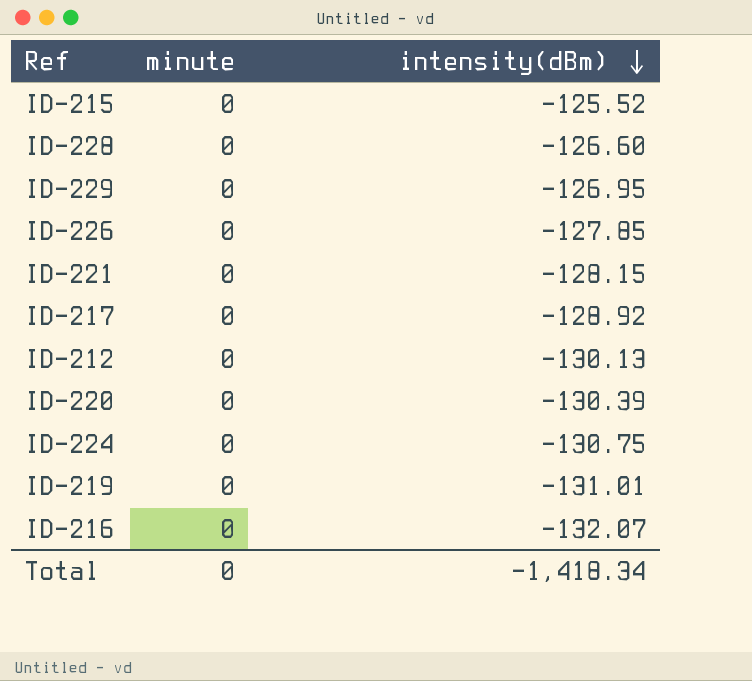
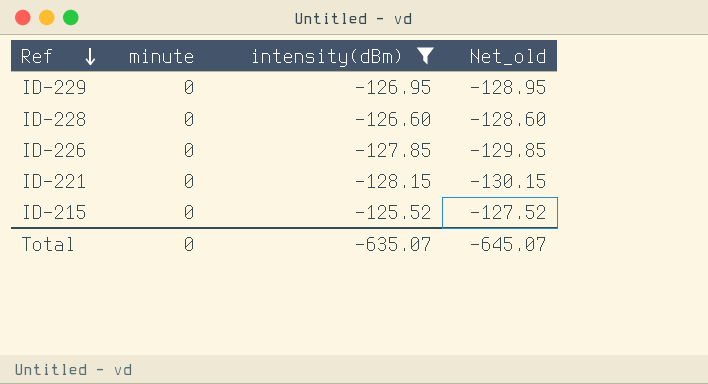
filter: none -> intensity(dBm) >= -128.15
row order: intensity(dBm) descending -> Ref descending
column Net_old | formula: none -> [intensity(dBm)] - 2
Total | intensity(dBm): -1,418.34 -> -635.07

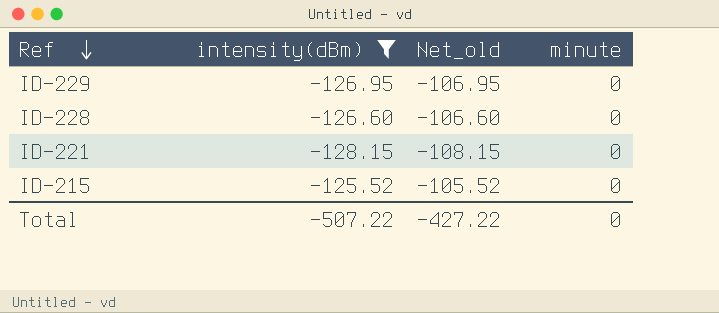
column Net_old | formula: [intensity(dBm)] - 2 -> [intensity(dBm)] + 20
column minute | position: 2 -> 4
row ID-226: 0 | -127.85 | -129.85 -> none
Total | intensity(dBm): -635.07 -> -507.22
Total | Net_old: -645.07 -> -427.22

